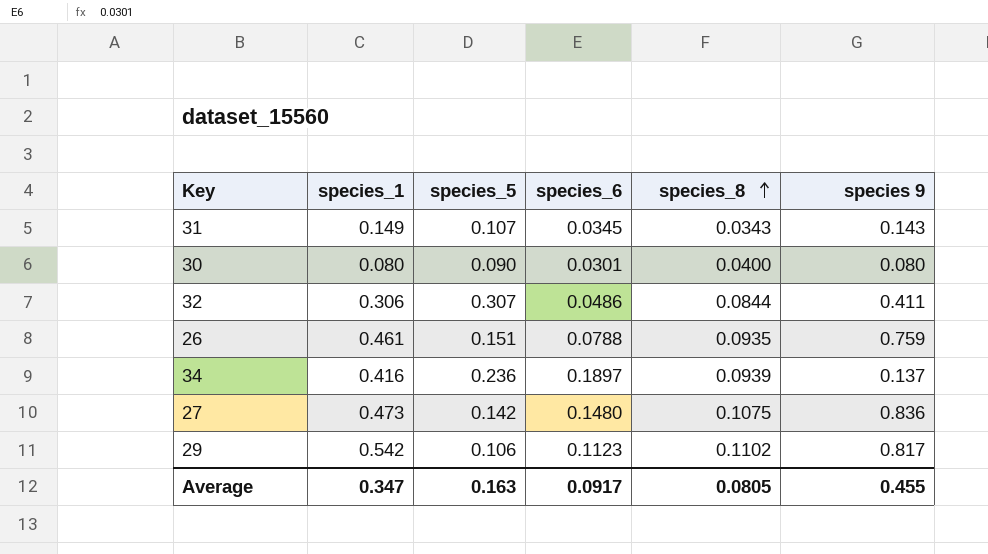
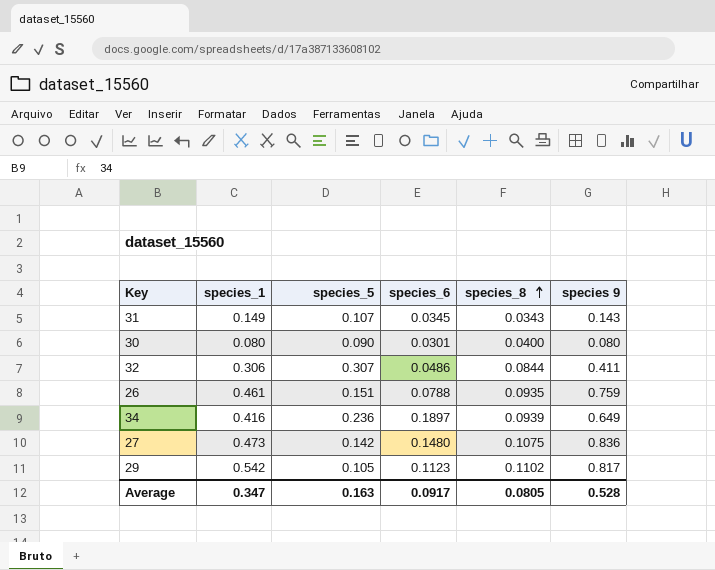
34 | species 9: 0.137 -> 0.649
29 | species_5: 0.106 -> 0.105
Average | species 9: 0.455 -> 0.528

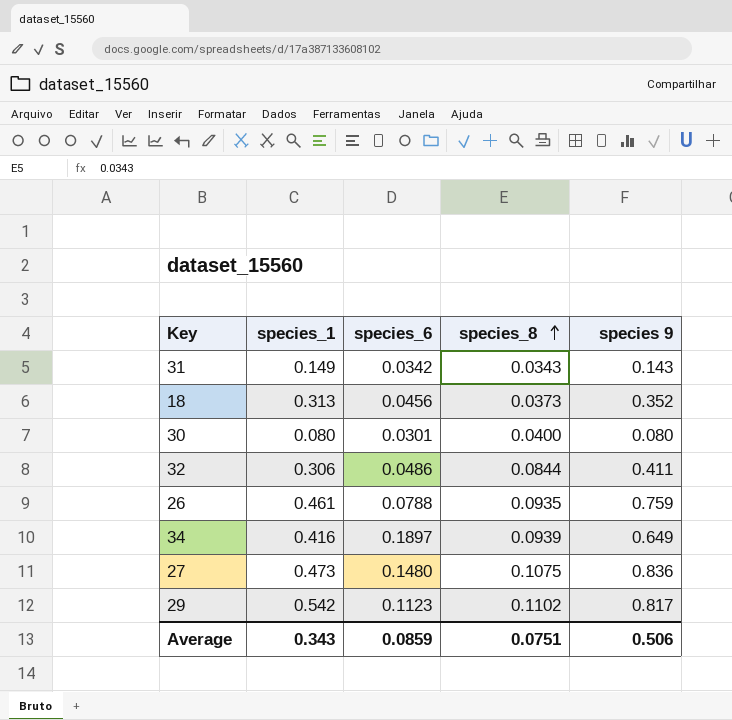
column species_5 | position: 3 -> none
31 | species_6: 0.0345 -> 0.0342
row 18: none -> 0.313 | 0.0456 | 0.0373 | 0.352
Average | species_1: 0.347 -> 0.343
Average | species_6: 0.0917 -> 0.0859
Average | species_8: 0.0805 -> 0.0751
Average | species 9: 0.528 -> 0.506

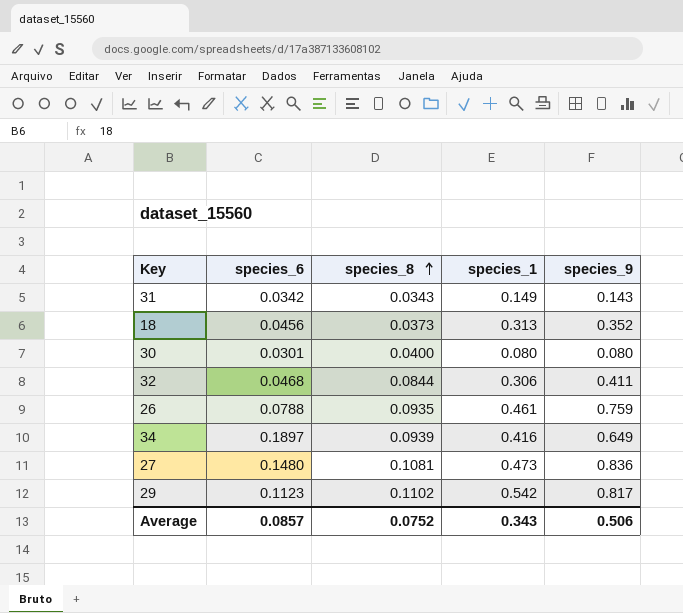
column species_1 | position: 2 -> 4
column name: species 9 -> species_9
32 | species_6: 0.0486 -> 0.0468
27 | species_8: 0.1075 -> 0.1081
Average | species_6: 0.0859 -> 0.0857
Average | species_8: 0.0751 -> 0.0752

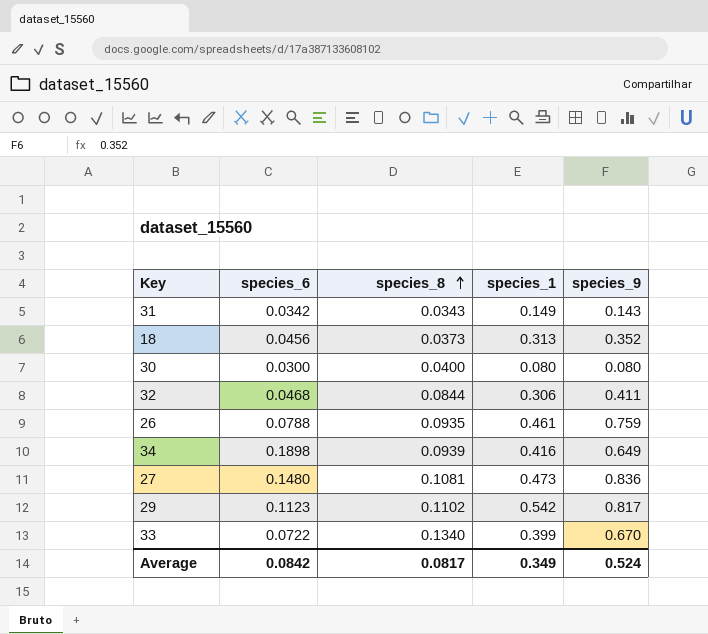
30 | species_6: 0.0301 -> 0.0300
34 | species_6: 0.1897 -> 0.1898
row 33: none -> 0.0722 | 0.1340 | 0.399 | 0.670
Average | species_6: 0.0857 -> 0.0842
Average | species_8: 0.0752 -> 0.0817
Average | species_1: 0.343 -> 0.349
Average | species_9: 0.506 -> 0.524

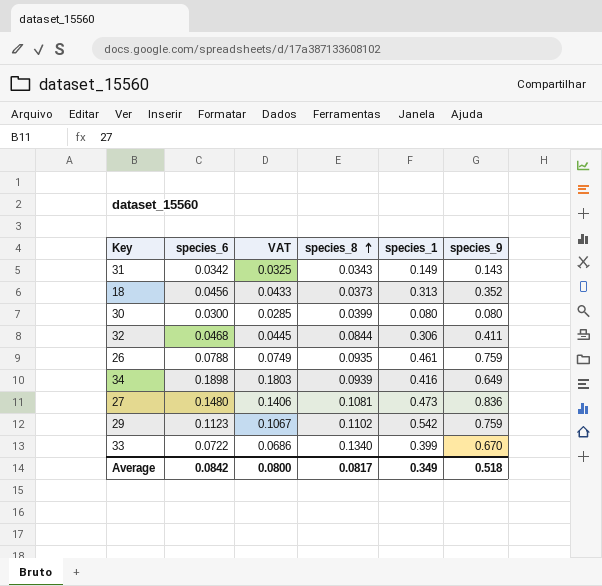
column VAT | formula: none -> [species_6] * 0.95
30 | species_8: 0.0400 -> 0.0399
29 | species_9: 0.817 -> 0.759
Average | species_9: 0.524 -> 0.518

